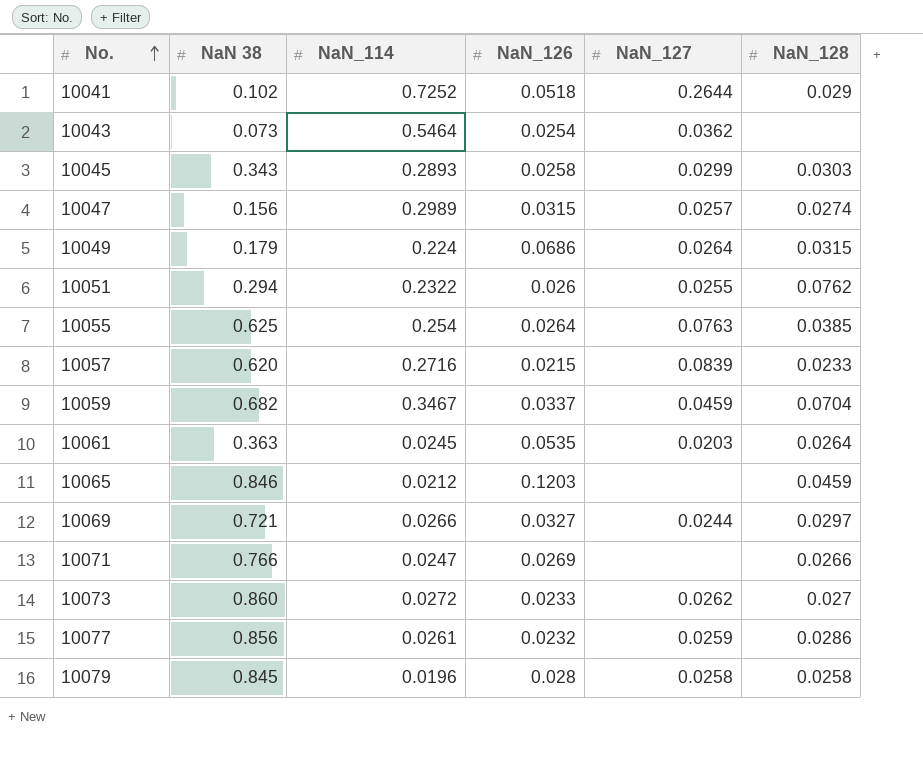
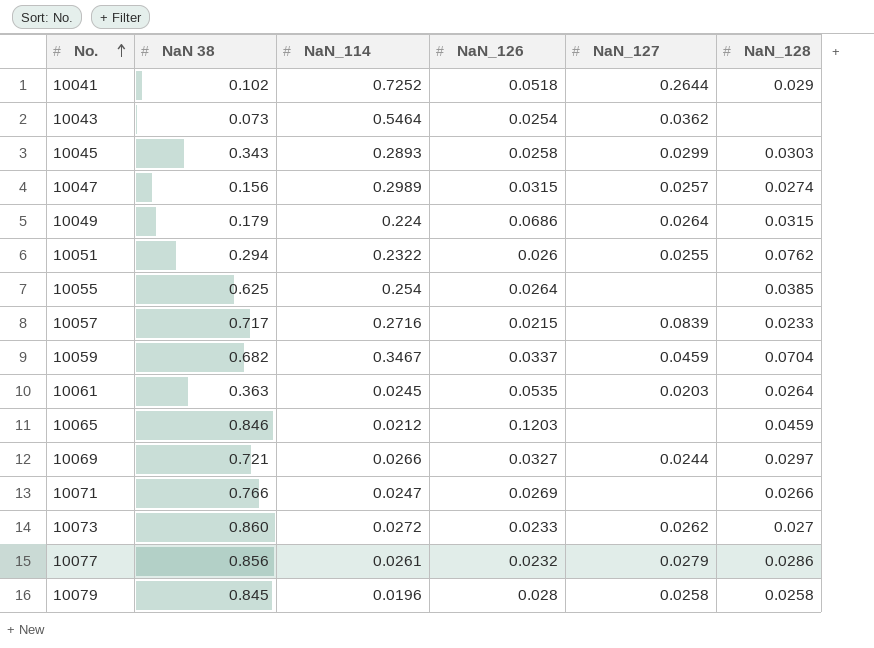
10055 | NaN_127: 0.0763 -> none
10057 | NaN 38: 0.620 -> 0.717
10077 | NaN_127: 0.0259 -> 0.0279

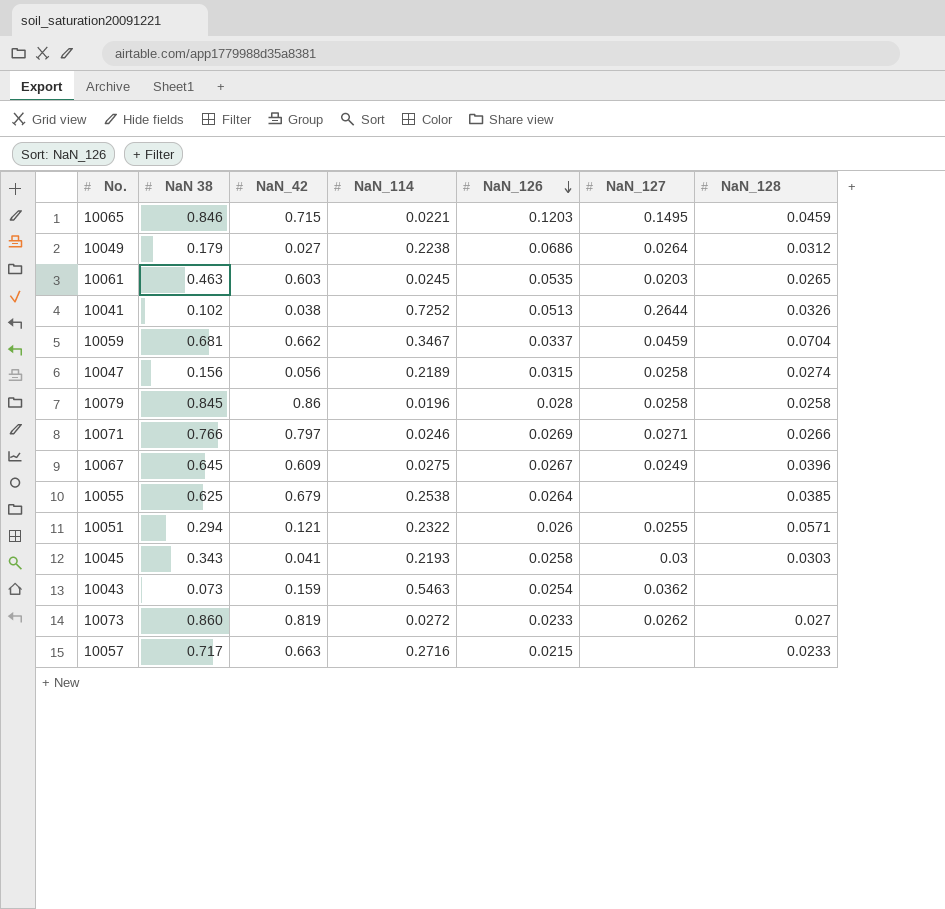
row order: No. ascending -> NaN_126 descending
column NaN_42 | position: none -> 3
row 10069: 0.721 | 0.0266 | 0.0327 | 0.0244 | 0.0297 -> none
row 10077: 0.856 | 0.0261 | 0.0232 | 0.0279 | 0.0286 -> none
10065 | NaN_114: 0.0212 -> 0.0221
10065 | NaN_127: none -> 0.1495
10049 | NaN_114: 0.224 -> 0.2238
10049 | NaN_128: 0.0315 -> 0.0312
10061 | NaN 38: 0.363 -> 0.463
10061 | NaN_128: 0.0264 -> 0.0265
10041 | NaN_126: 0.0518 -> 0.0513
10041 | NaN_128: 0.029 -> 0.0326
10059 | NaN 38: 0.682 -> 0.681
10047 | NaN_114: 0.2989 -> 0.2189
10047 | NaN_127: 0.0257 -> 0.0258
10071 | NaN_114: 0.0247 -> 0.0246
10071 | NaN_127: none -> 0.0271
row 10067: none -> 0.645 | 0.609 | 0.0275 | 0.0267 | 0.0249 | 0.0396
10055 | NaN_114: 0.254 -> 0.2538
10051 | NaN_128: 0.0762 -> 0.0571
10045 | NaN_114: 0.2893 -> 0.2193
10045 | NaN_127: 0.0299 -> 0.03
10043 | NaN_114: 0.5464 -> 0.5463
10057 | NaN_127: 0.0839 -> none

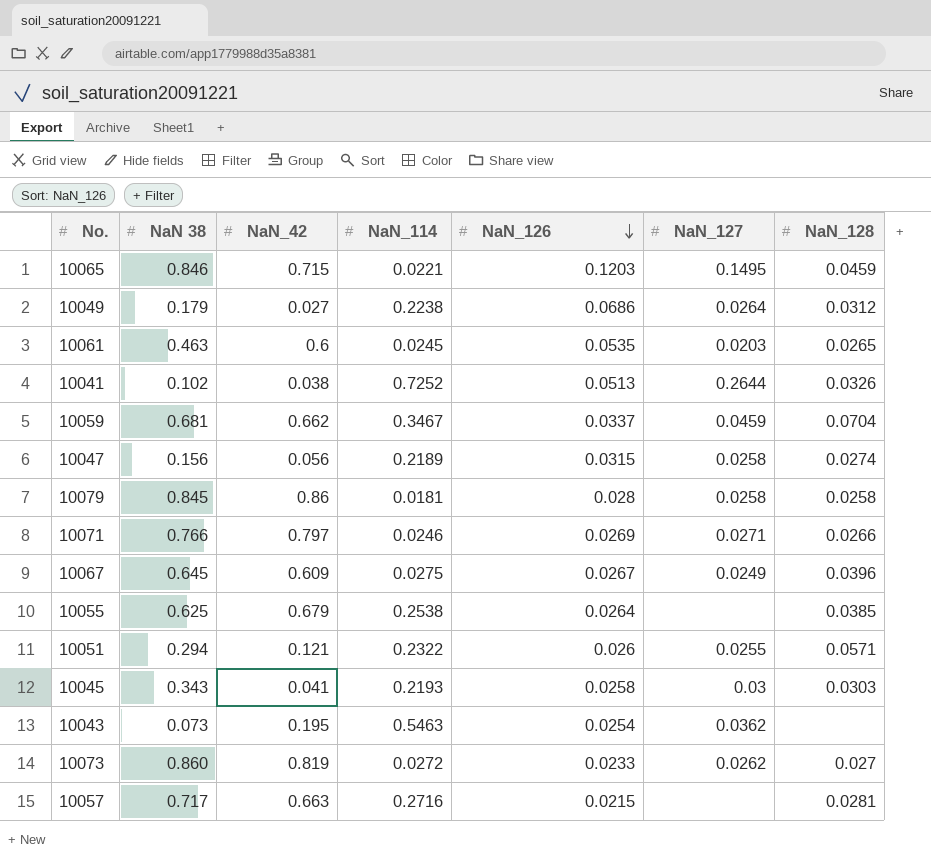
10061 | NaN_42: 0.603 -> 0.6
10079 | NaN_114: 0.0196 -> 0.0181
10043 | NaN_42: 0.159 -> 0.195
10057 | NaN_128: 0.0233 -> 0.0281

